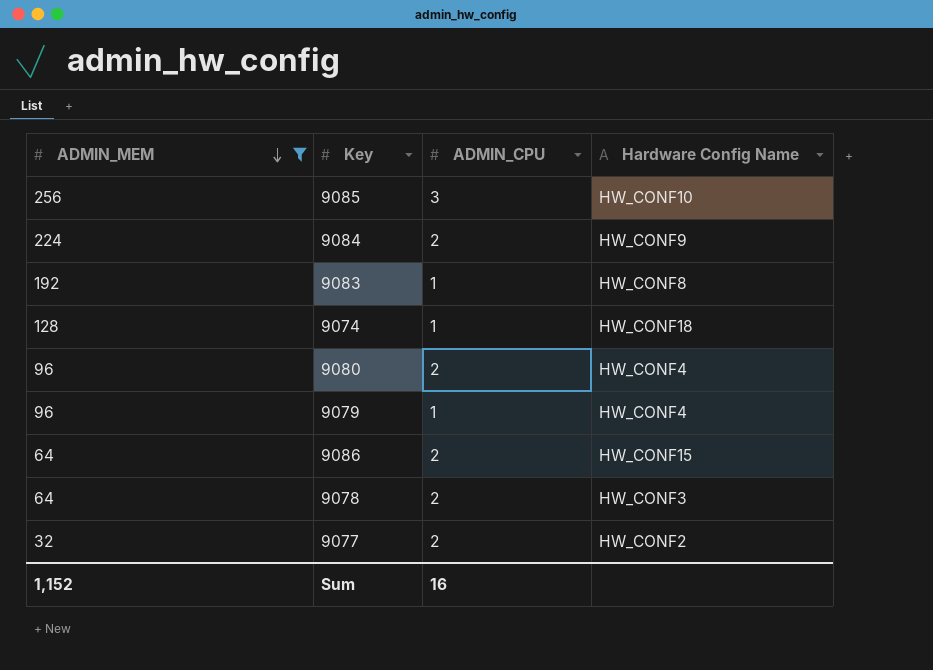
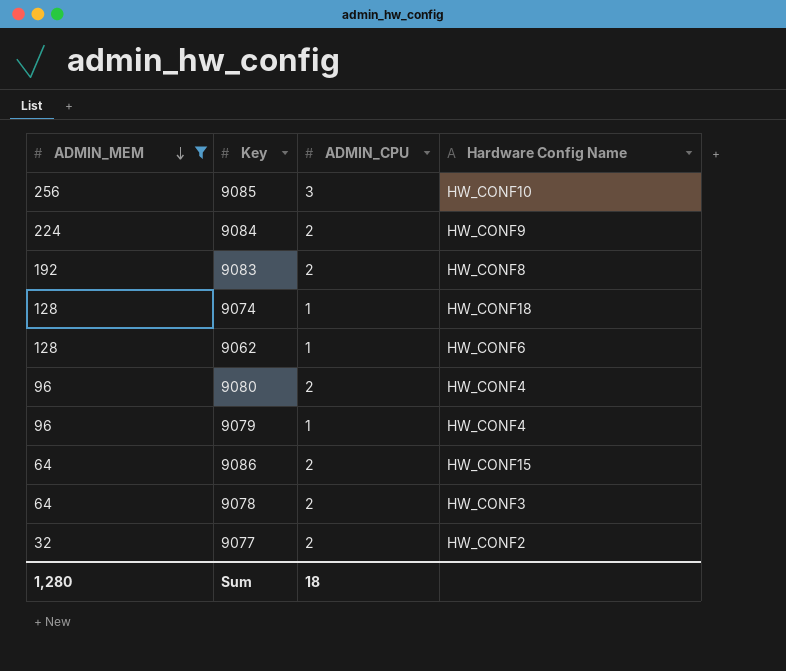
9083 | ADMIN_CPU: 1 -> 2
row 9062: none -> 128 | 1 | HW_CONF6
Sum | ADMIN_MEM: 1,152 -> 1,280
Sum | ADMIN_CPU: 16 -> 18

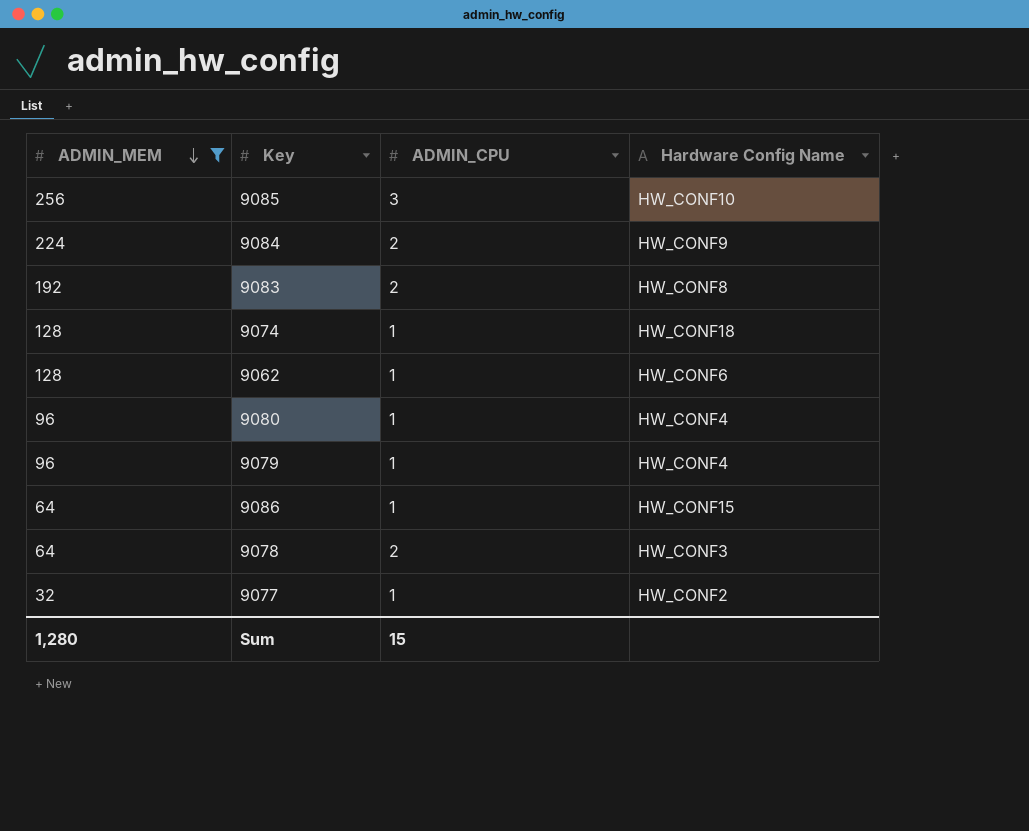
9080 | ADMIN_CPU: 2 -> 1
9086 | ADMIN_CPU: 2 -> 1
9077 | ADMIN_CPU: 2 -> 1
Sum | ADMIN_CPU: 18 -> 15

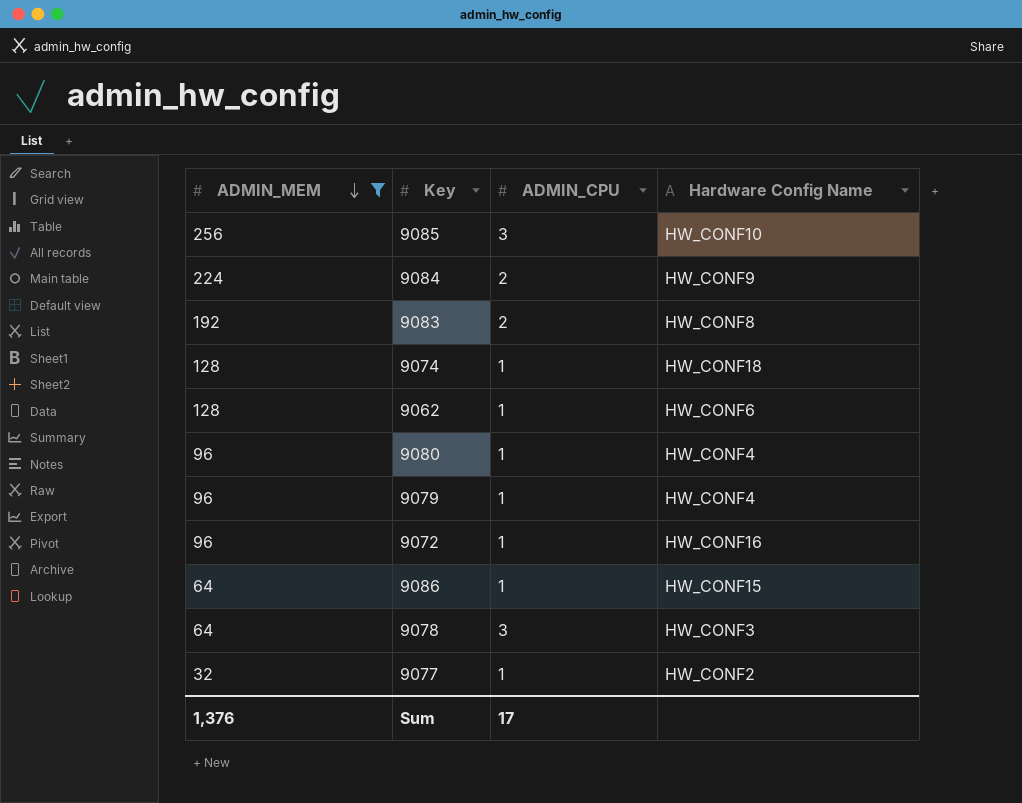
row 9072: none -> 96 | 1 | HW_CONF16
9078 | ADMIN_CPU: 2 -> 3
Sum | ADMIN_MEM: 1,280 -> 1,376
Sum | ADMIN_CPU: 15 -> 17

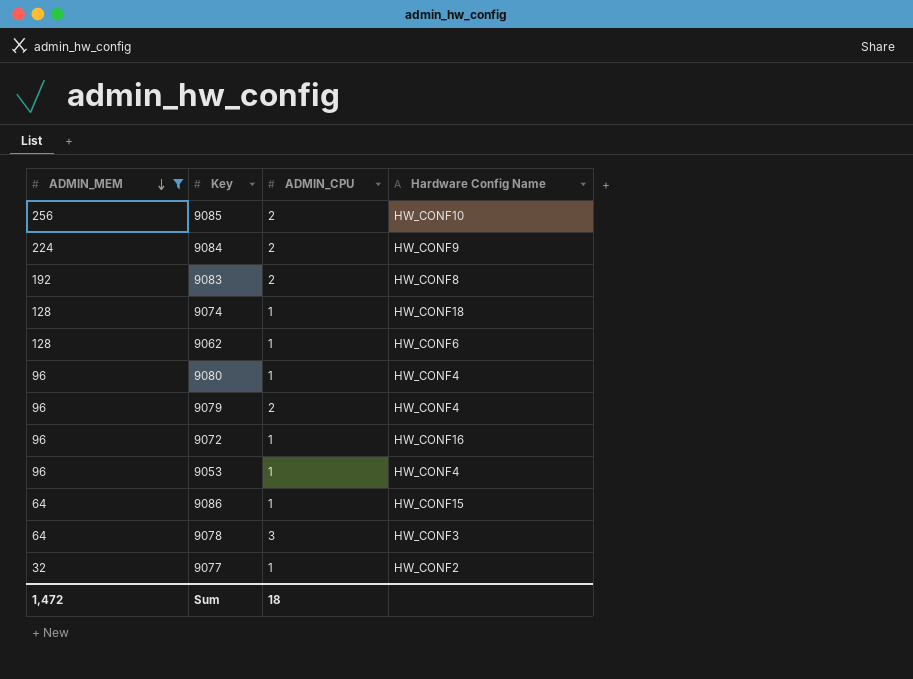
9085 | ADMIN_CPU: 3 -> 2
9079 | ADMIN_CPU: 1 -> 2
row 9053: none -> 96 | 1 | HW_CONF4
Sum | ADMIN_MEM: 1,376 -> 1,472
Sum | ADMIN_CPU: 17 -> 18

